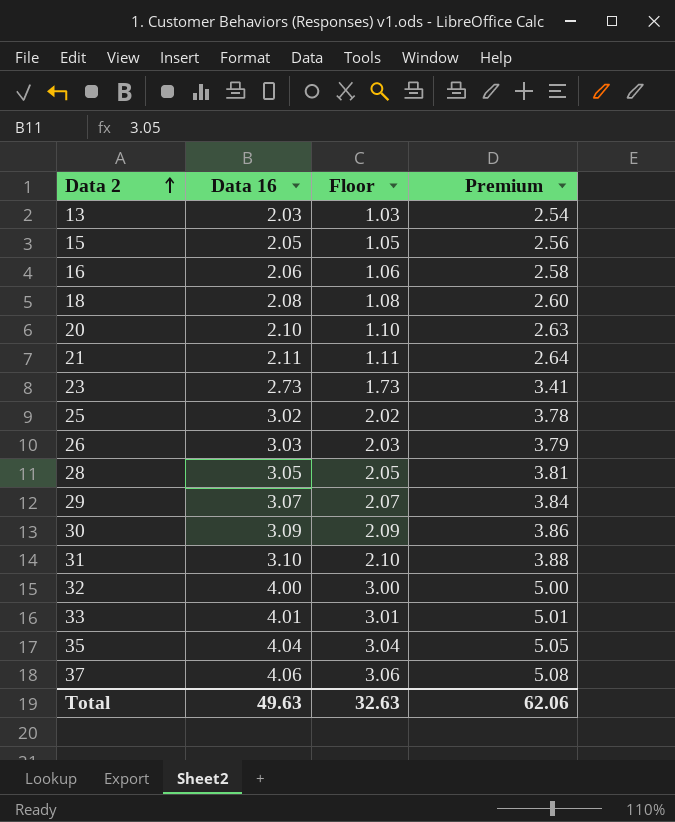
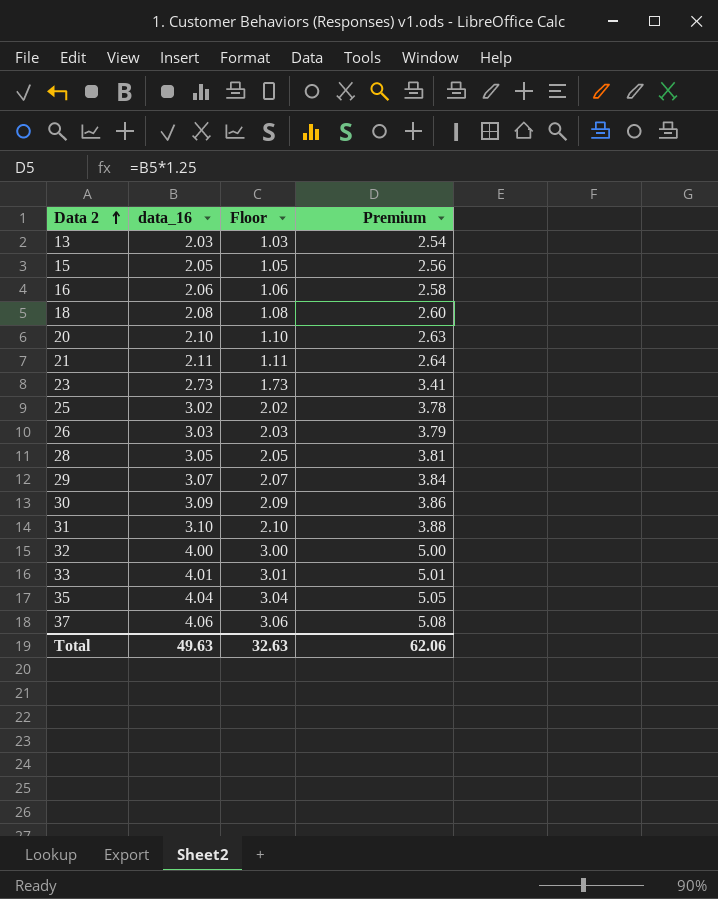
column name: Data 16 -> data_16

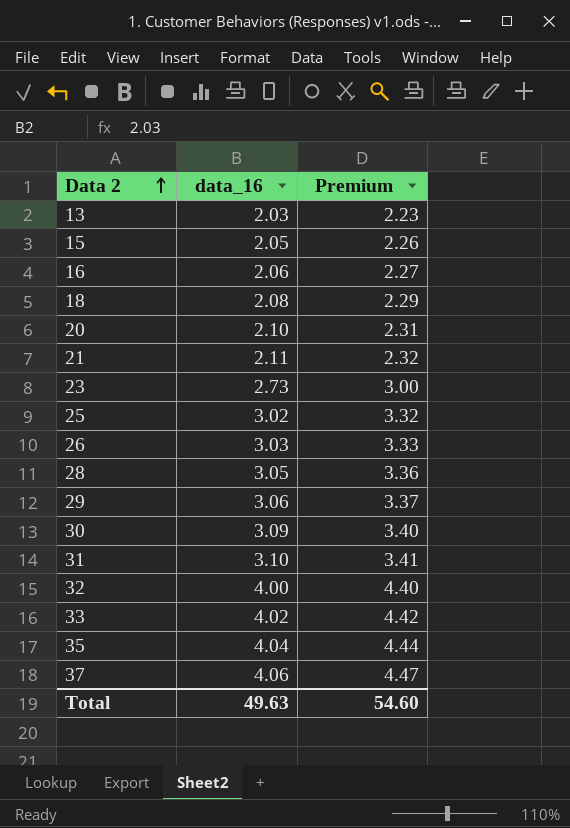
column Floor | formula: [data_16] - 1 -> none
column Premium | formula: [data_16] * 1.25 -> [data_16] * 1.1
29 | data_16: 3.07 -> 3.06
33 | data_16: 4.01 -> 4.02
Total | Premium: 62.06 -> 54.60

